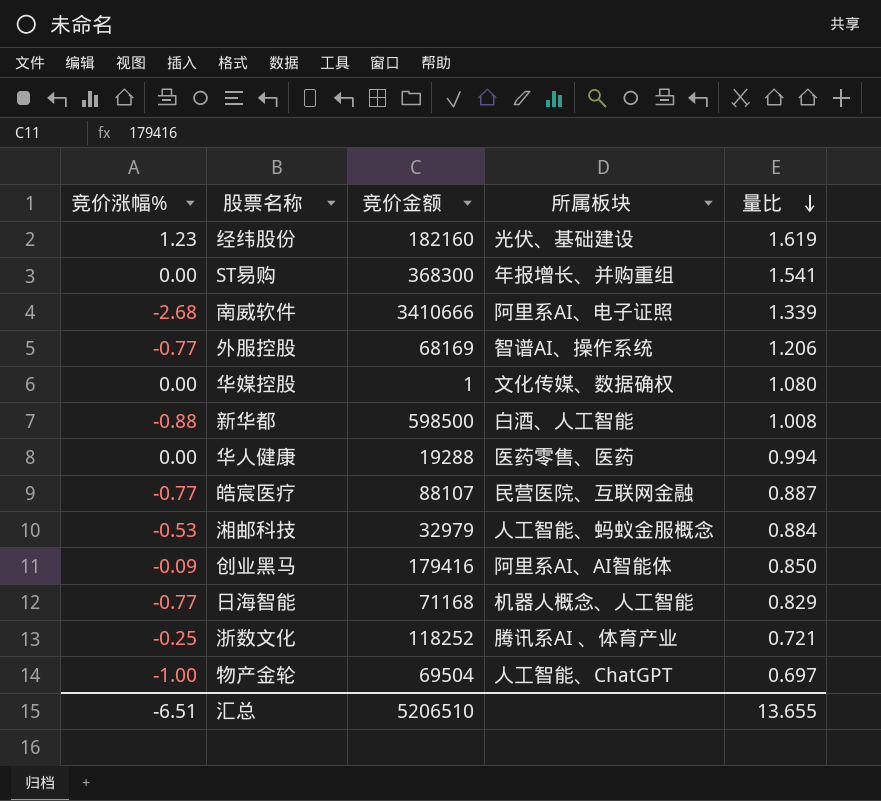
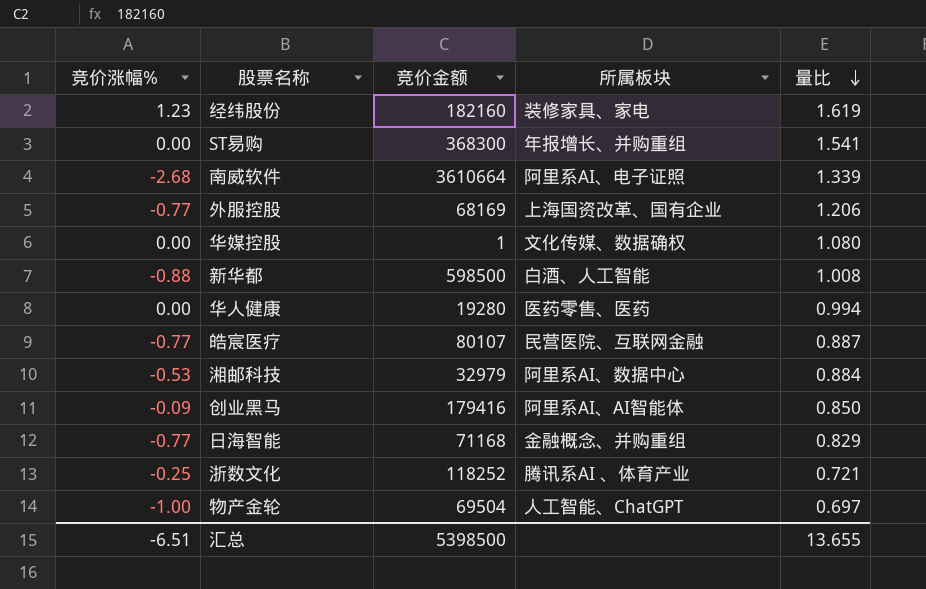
经纬股份 | 所属板块: 光伏、基础建设 -> 装修家具、家电
南威软件 | 竞价金额: 3410666 -> 3610664
外服控股 | 所属板块: 智谱AI、操作系统 -> 上海国资改革、国有企业
华人健康 | 竞价金额: 19288 -> 19280
皓宸医疗 | 竞价金额: 88107 -> 80107
湘邮科技 | 所属板块: 人工智能、蚂蚁金服概念 -> 阿里系AI、数据中心
日海智能 | 所属板块: 机器人概念、人工智能 -> 金融概念、并购重组
汇总 | 竞价金额: 5206510 -> 5398500

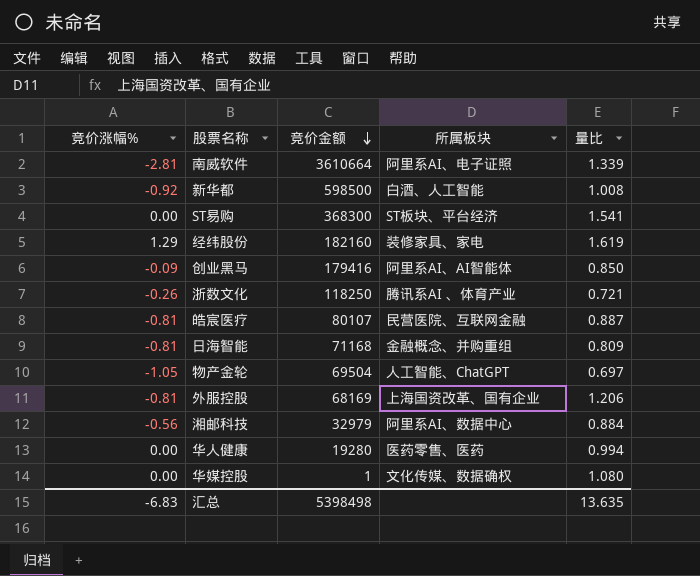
row order: 量比 descending -> 竞价金额 descending
南威软件 | 竞价涨幅%: -2.68 -> -2.81
新华都 | 竞价涨幅%: -0.88 -> -0.92
ST易购 | 所属板块: 年报增长、并购重组 -> ST板块、平台经济
经纬股份 | 竞价涨幅%: 1.23 -> 1.29
浙数文化 | 竞价涨幅%: -0.25 -> -0.26
浙数文化 | 竞价金额: 118252 -> 118250
皓宸医疗 | 竞价涨幅%: -0.77 -> -0.81
日海智能 | 竞价涨幅%: -0.77 -> -0.81
日海智能 | 量比: 0.829 -> 0.809
物产金轮 | 竞价涨幅%: -1.00 -> -1.05
外服控股 | 竞价涨幅%: -0.77 -> -0.81
湘邮科技 | 竞价涨幅%: -0.53 -> -0.56
汇总 | 竞价涨幅%: -6.51 -> -6.83
汇总 | 竞价金额: 5398500 -> 5398498
汇总 | 量比: 13.655 -> 13.635

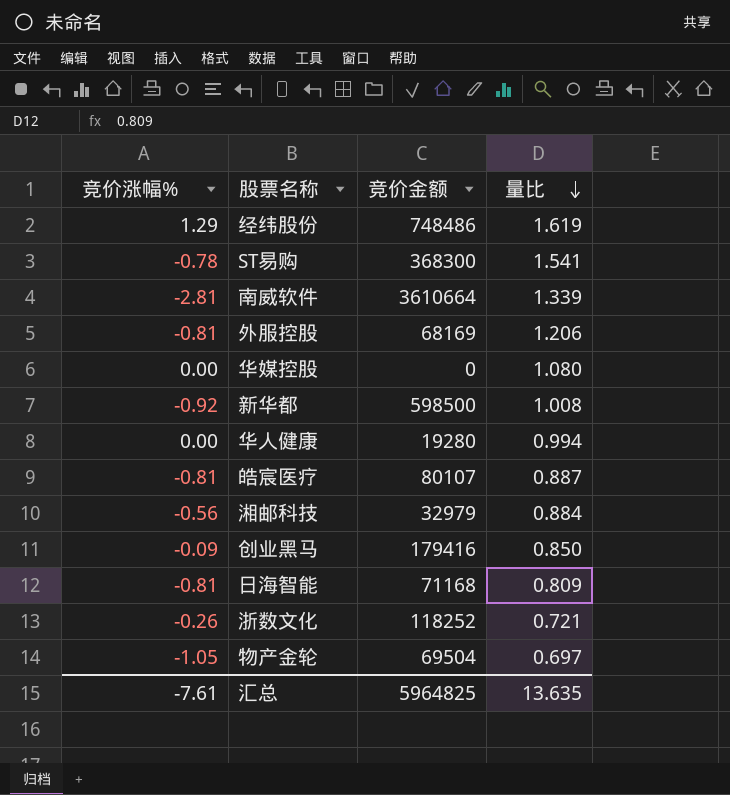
row order: 竞价金额 descending -> 量比 descending
column 所属板块 | position: 4 -> none
经纬股份 | 竞价金额: 182160 -> 748486
ST易购 | 竞价涨幅%: 0.00 -> -0.78
华媒控股 | 竞价金额: 1 -> 0
浙数文化 | 竞价金额: 118250 -> 118252
汇总 | 竞价涨幅%: -6.83 -> -7.61
汇总 | 竞价金额: 5398498 -> 5964825

